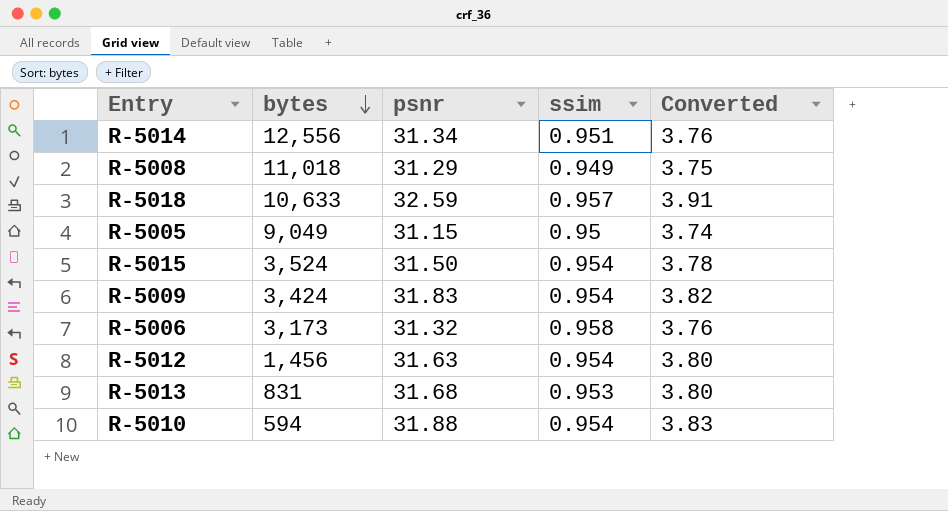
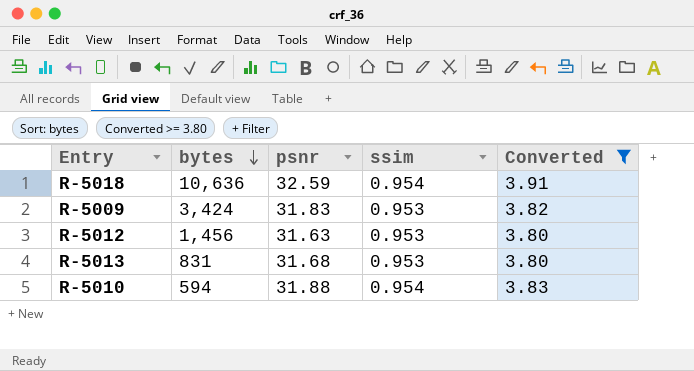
filter: none -> Converted >= 3.80
R-5018 | bytes: 10,633 -> 10,636
R-5018 | ssim: 0.957 -> 0.954
R-5009 | ssim: 0.954 -> 0.953
R-5012 | ssim: 0.954 -> 0.953

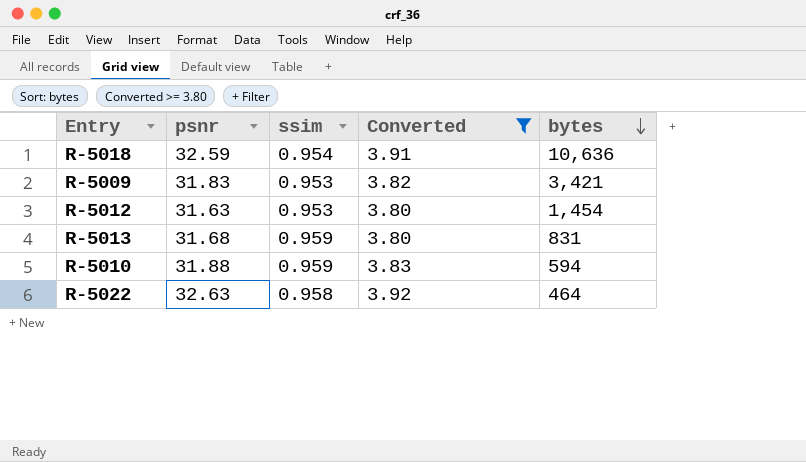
column bytes | position: 2 -> 5
R-5009 | bytes: 3,424 -> 3,421
R-5012 | bytes: 1,456 -> 1,454
R-5013 | ssim: 0.953 -> 0.959
R-5010 | ssim: 0.954 -> 0.959
row R-5022: none -> 32.63 | 0.958 | 3.92 | 464

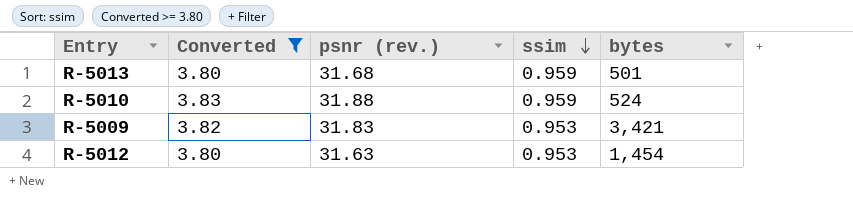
row order: bytes descending -> ssim descending
column Converted | position: 4 -> 2
column name: psnr -> psnr (rev.)
row R-5018: 32.59 | 0.954 | 3.91 | 10,636 -> none
row R-5022: 32.63 | 0.958 | 3.92 | 464 -> none
R-5013 | bytes: 831 -> 501
R-5010 | bytes: 594 -> 524

